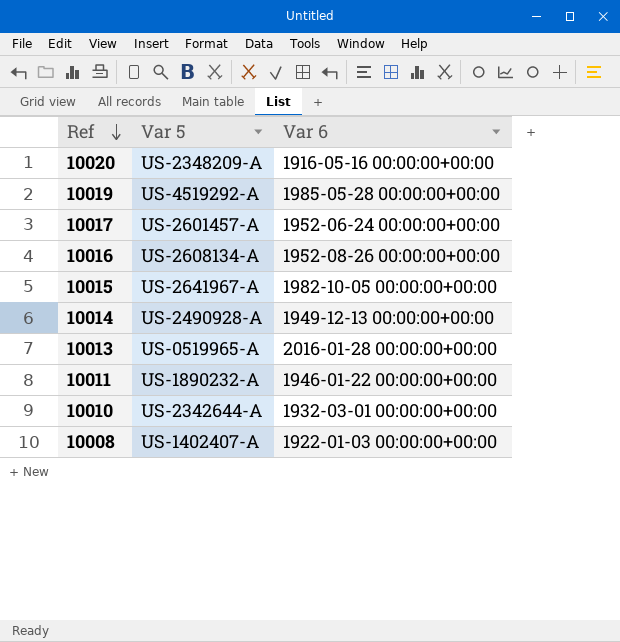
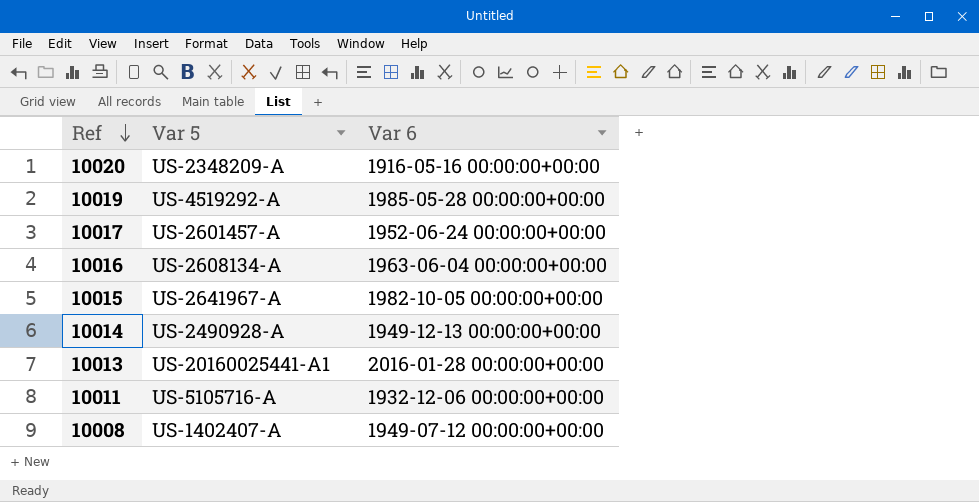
row 10010: US-2342644-A | 1932-03-01 00:00:00+00:00 -> none
10016 | Var 6: 1952-08-26 00:00:00+00:00 -> 1963-06-04 00:00:00+00:00
10013 | Var 5: US-0519965-A -> US-20160025441-A1
10011 | Var 5: US-1890232-A -> US-5105716-A
10011 | Var 6: 1946-01-22 00:00:00+00:00 -> 1932-12-06 00:00:00+00:00
10008 | Var 6: 1922-01-03 00:00:00+00:00 -> 1949-07-12 00:00:00+00:00

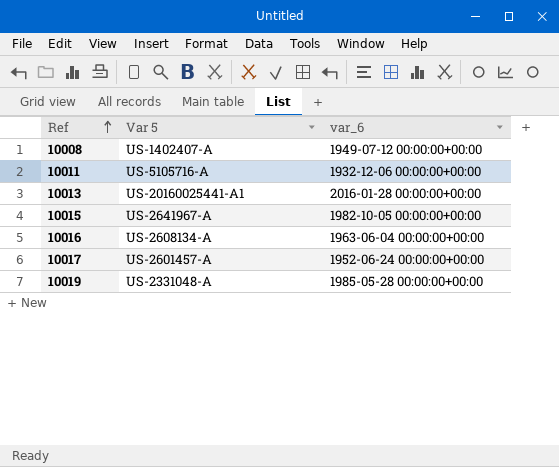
row order: Ref descending -> Ref ascending
column name: Var 6 -> var_6
row 10020: US-2348209-A | 1916-05-16 00:00:00+00:00 -> none
row 10014: US-2490928-A | 1949-12-13 00:00:00+00:00 -> none
10019 | Var 5: US-4519292-A -> US-2331048-A

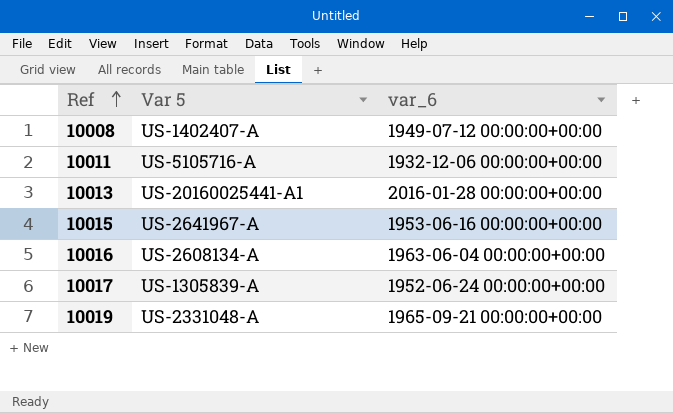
10015 | var_6: 1982-10-05 00:00:00+00:00 -> 1953-06-16 00:00:00+00:00
10017 | Var 5: US-2601457-A -> US-1305839-A
10019 | var_6: 1985-05-28 00:00:00+00:00 -> 1965-09-21 00:00:00+00:00

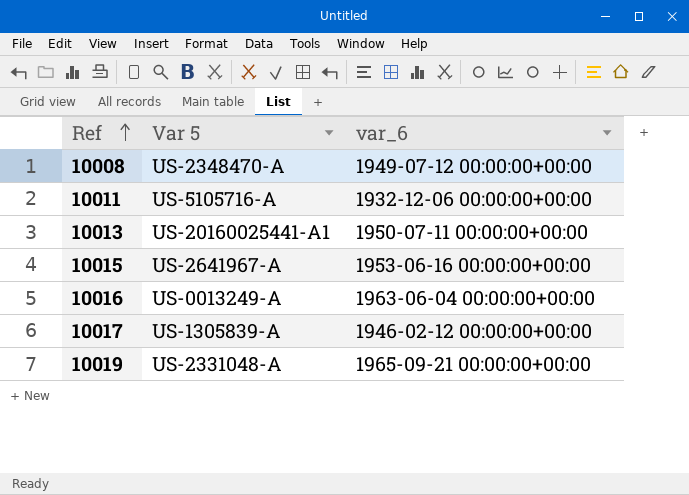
10008 | Var 5: US-1402407-A -> US-2348470-A
10013 | var_6: 2016-01-28 00:00:00+00:00 -> 1950-07-11 00:00:00+00:00
10016 | Var 5: US-2608134-A -> US-0013249-A
10017 | var_6: 1952-06-24 00:00:00+00:00 -> 1946-02-12 00:00:00+00:00

